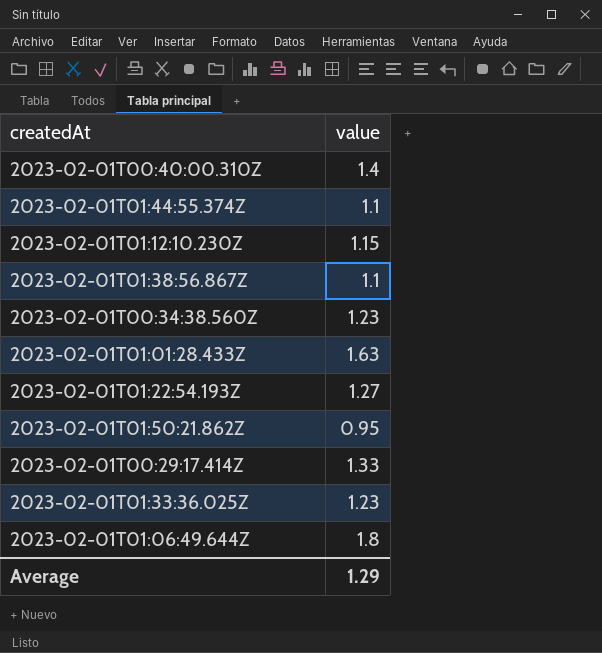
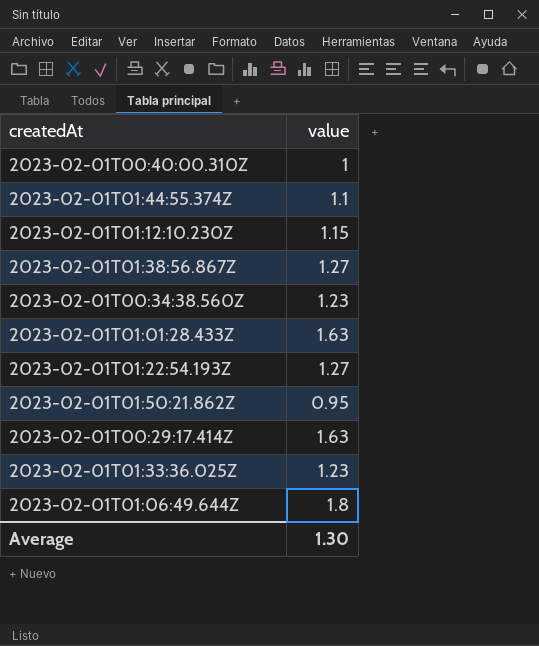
2023-02-01T00:40:00.310Z | value: 1.4 -> 1
2023-02-01T01:38:56.867Z | value: 1.1 -> 1.27
2023-02-01T00:29:17.414Z | value: 1.33 -> 1.63
Average | value: 1.29 -> 1.30

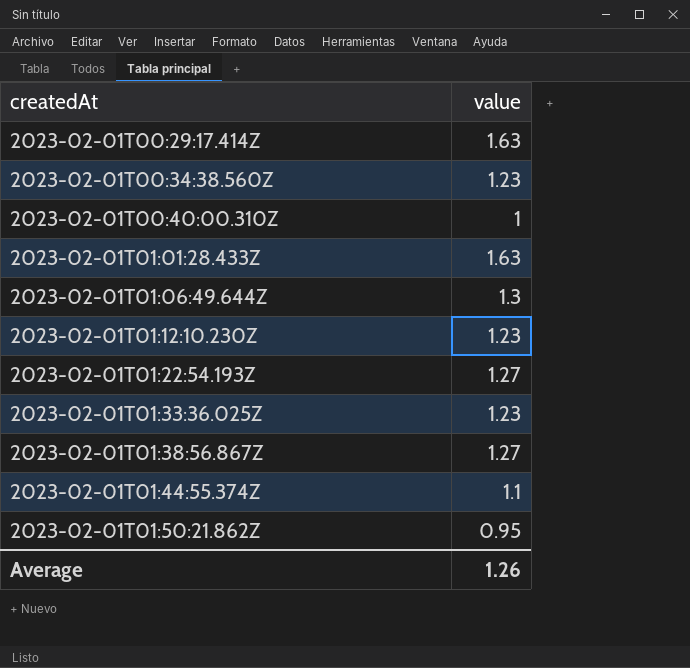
row order: none -> createdAt ascending
2023-02-01T01:06:49.644Z | value: 1.8 -> 1.3
2023-02-01T01:12:10.230Z | value: 1.15 -> 1.23
Average | value: 1.30 -> 1.26

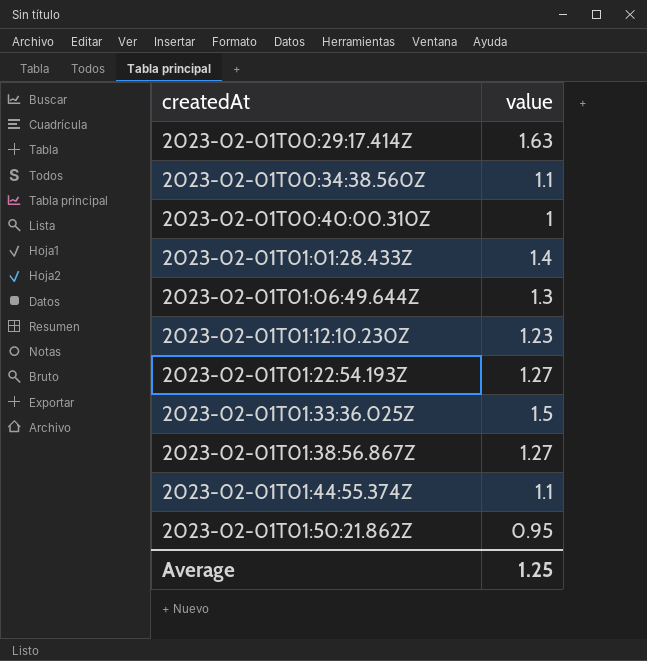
2023-02-01T00:34:38.560Z | value: 1.23 -> 1.1
2023-02-01T01:01:28.433Z | value: 1.63 -> 1.4
2023-02-01T01:33:36.025Z | value: 1.23 -> 1.5
Average | value: 1.26 -> 1.25

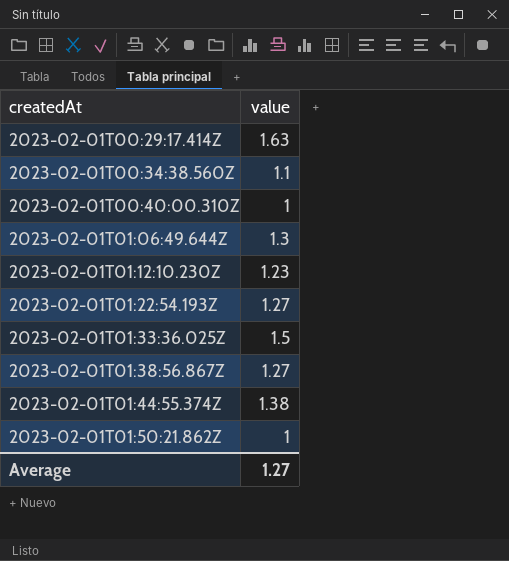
row 2023-02-01T01:01:28.433Z: 1.4 -> none
2023-02-01T01:44:55.374Z | value: 1.1 -> 1.38
2023-02-01T01:50:21.862Z | value: 0.95 -> 1
Average | value: 1.25 -> 1.27

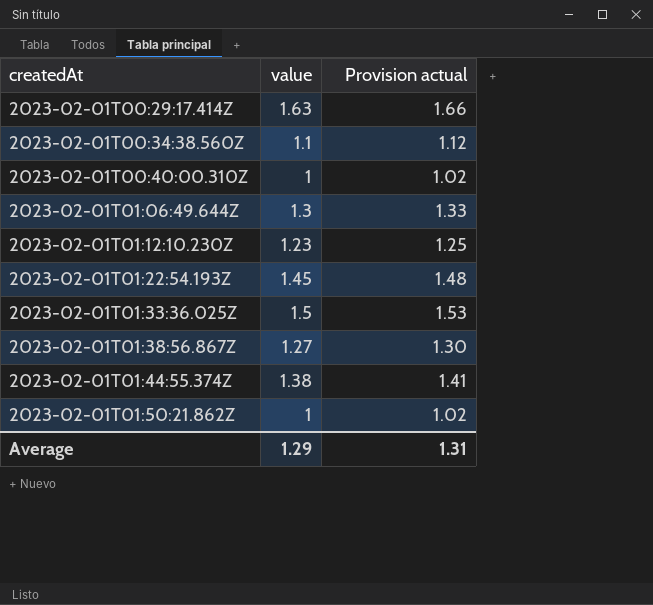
column Provision actual | formula: none -> [value] * 1.02
2023-02-01T01:22:54.193Z | value: 1.27 -> 1.45
Average | value: 1.27 -> 1.29

